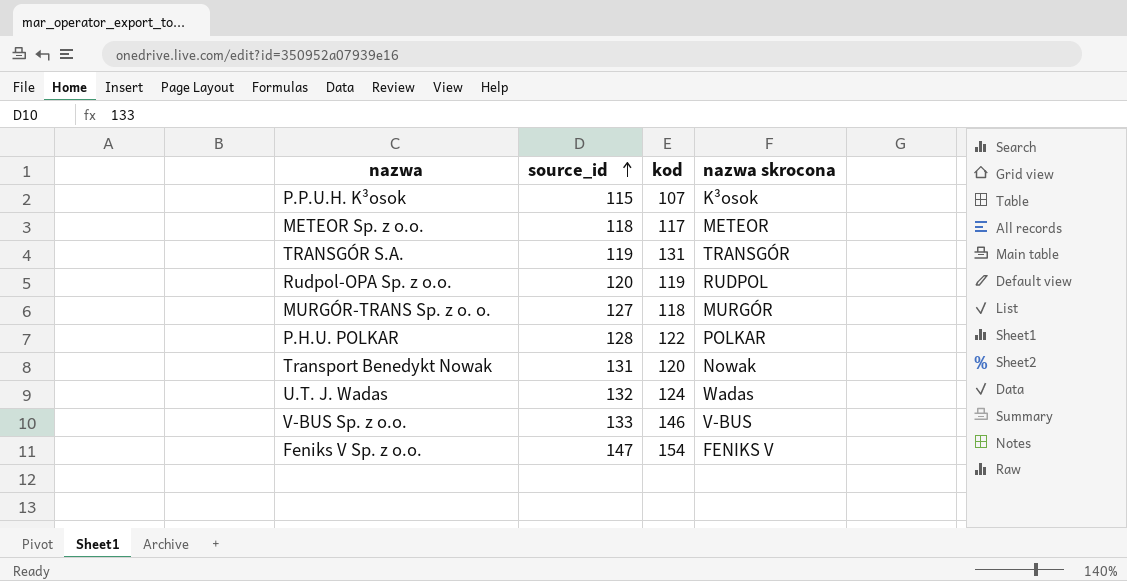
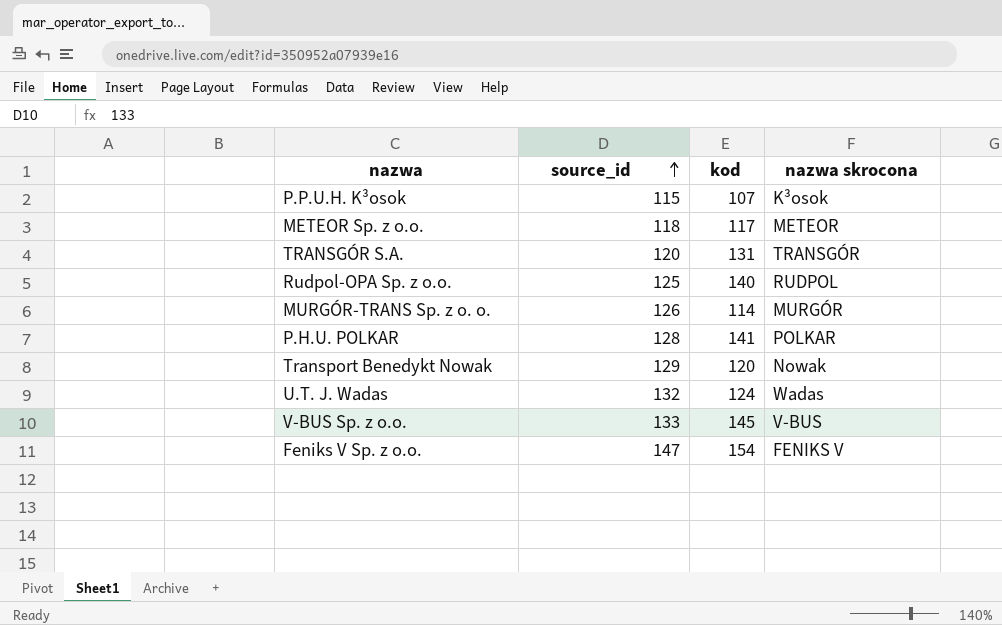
TRANSGÓR S.A. | source_id: 119 -> 120
Rudpol-OPA Sp. z o.o. | source_id: 120 -> 125
Rudpol-OPA Sp. z o.o. | kod: 119 -> 140
MURGÓR-TRANS Sp. z o. o. | source_id: 127 -> 126
MURGÓR-TRANS Sp. z o. o. | kod: 118 -> 114
P.H.U. POLKAR | kod: 122 -> 141
Transport Benedykt Nowak | source_id: 131 -> 129
V-BUS Sp. z o.o. | kod: 146 -> 145

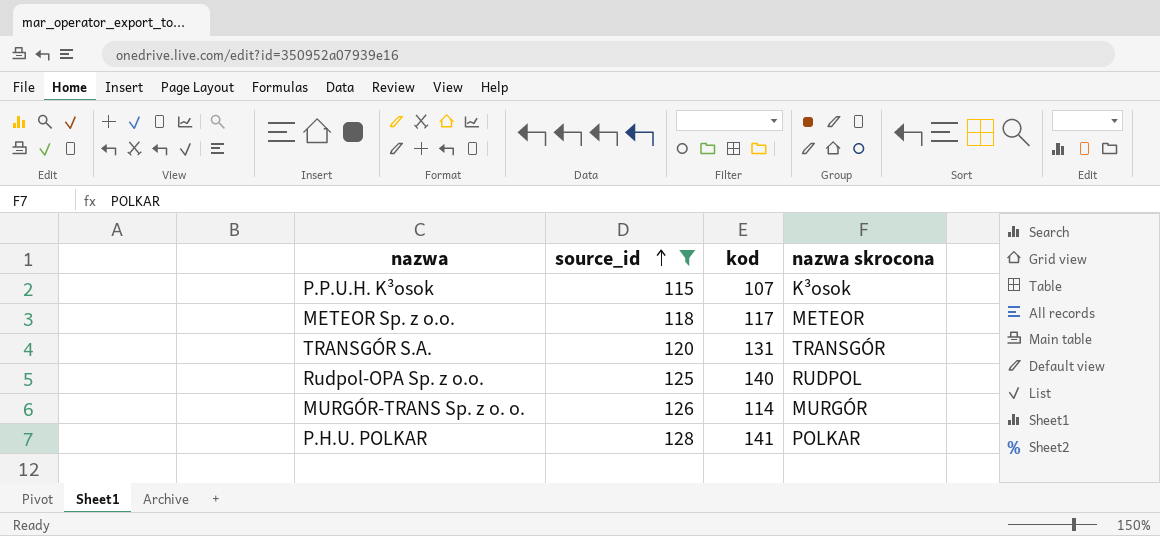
filter: none -> source_id <= 128

